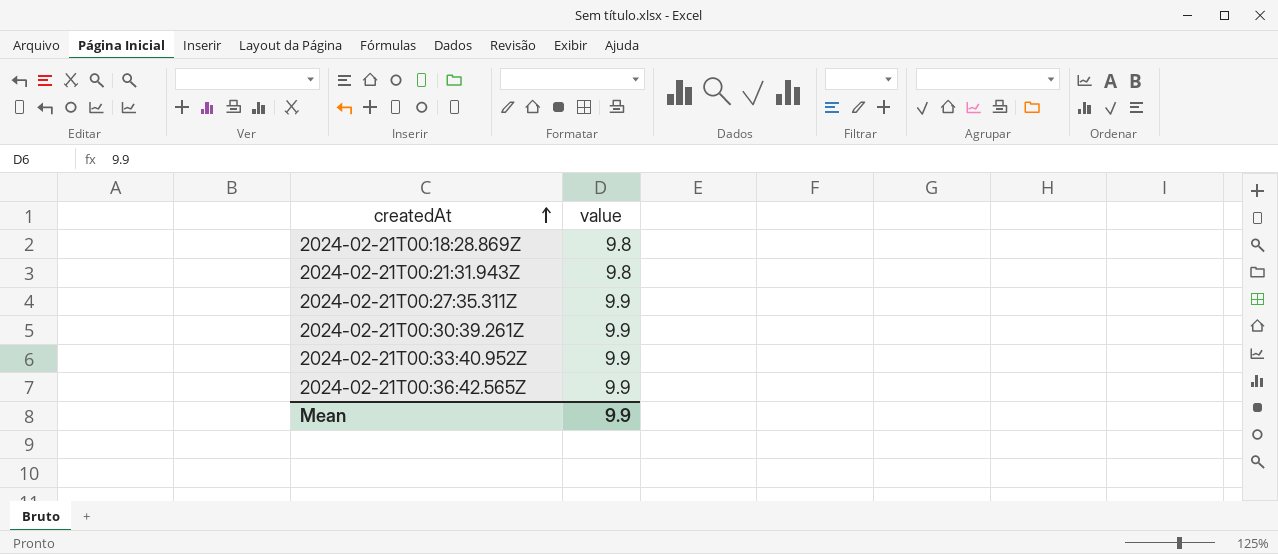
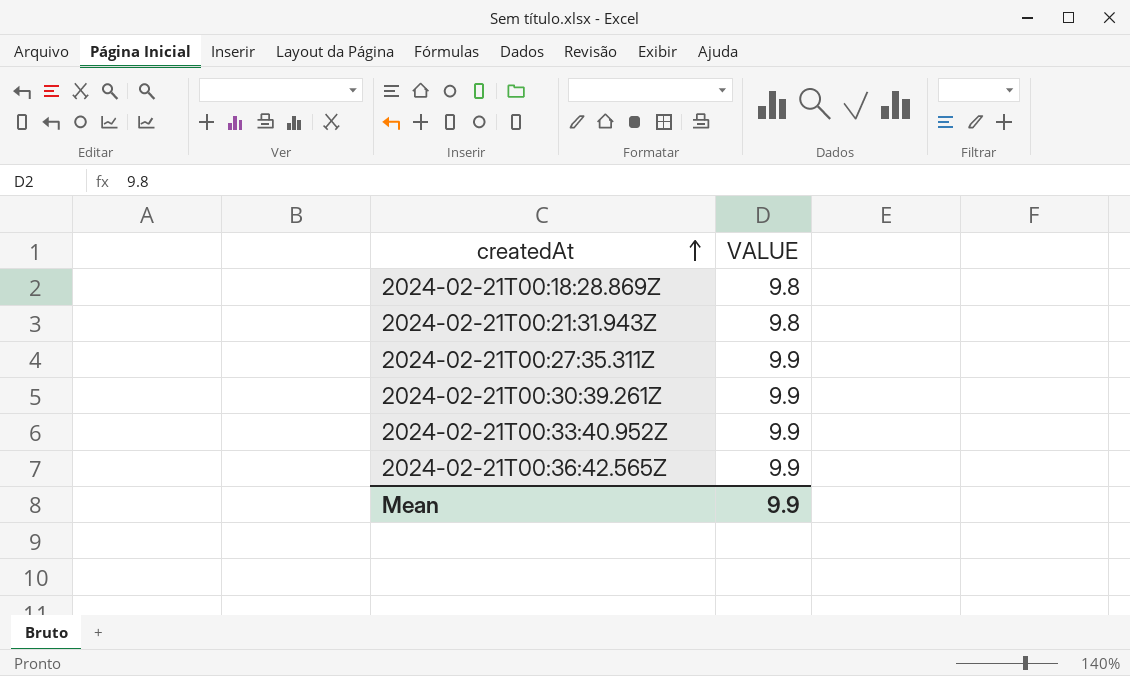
column name: value -> VALUE

